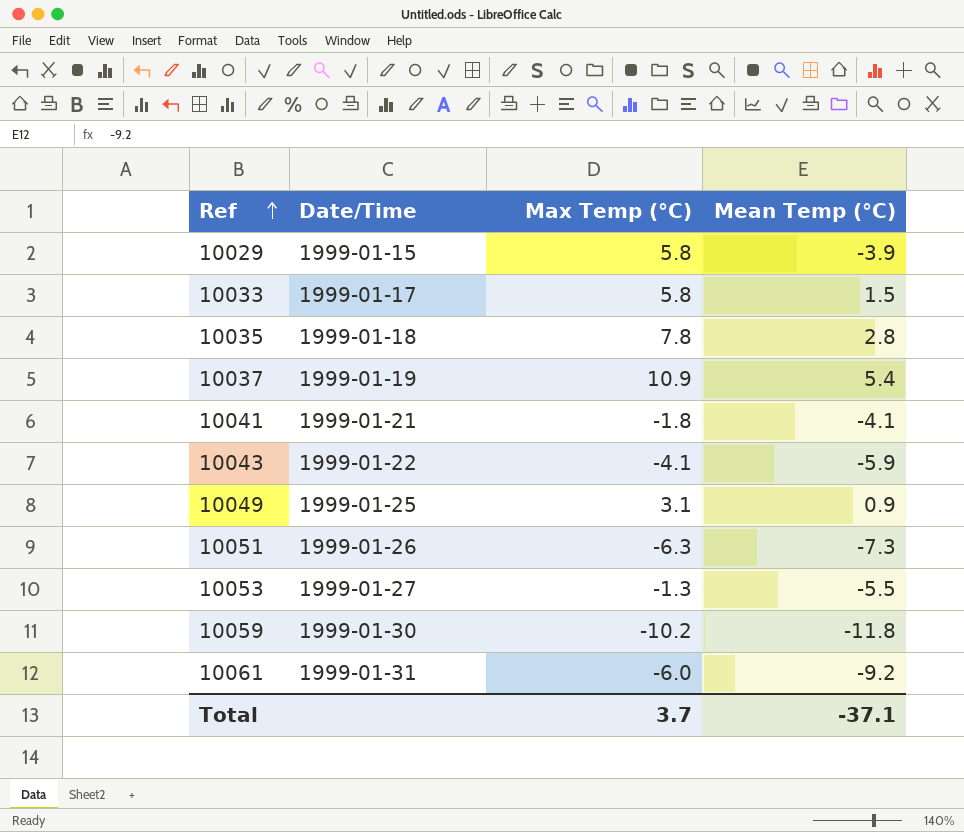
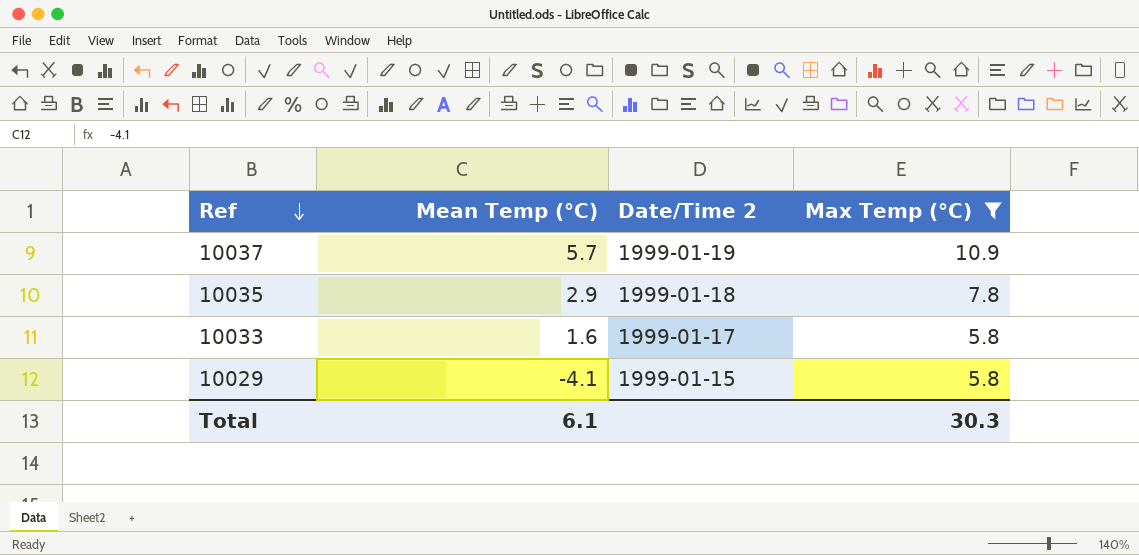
filter: none -> Max Temp (°C) >= 5.8
row order: Ref ascending -> Ref descending
column Mean Temp (°C) | position: 4 -> 2
column name: Date/Time -> Date/Time 2
10037 | Mean Temp (°C): 5.4 -> 5.7
10035 | Mean Temp (°C): 2.8 -> 2.9
10033 | Mean Temp (°C): 1.5 -> 1.6
10029 | Mean Temp (°C): -3.9 -> -4.1
Total | Mean Temp (°C): -37.1 -> 6.1
Total | Max Temp (°C): 3.7 -> 30.3

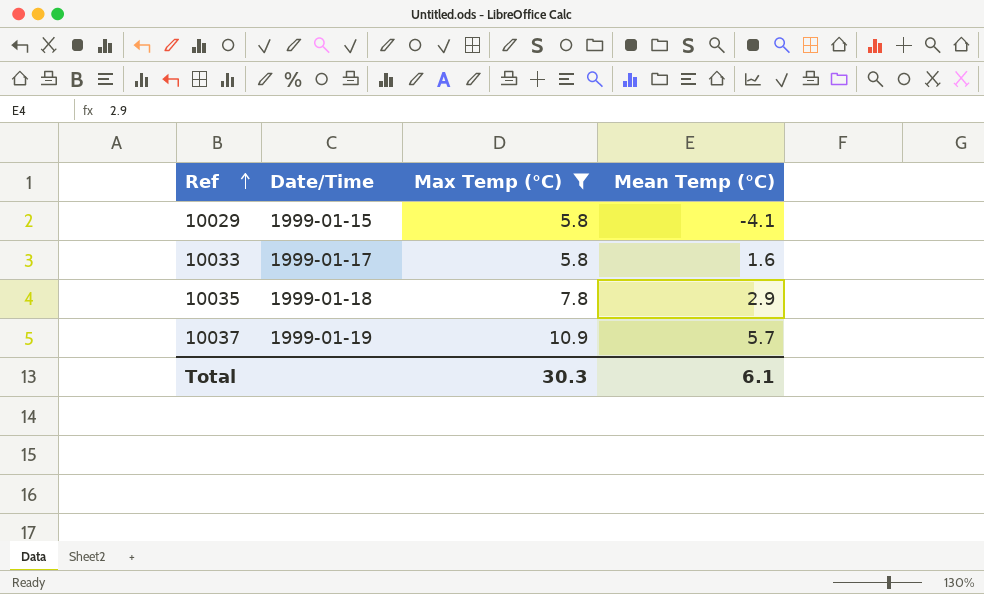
row order: Ref descending -> Ref ascending
column name: Date/Time 2 -> Date/Time
column Mean Temp (°C) | position: 2 -> 4

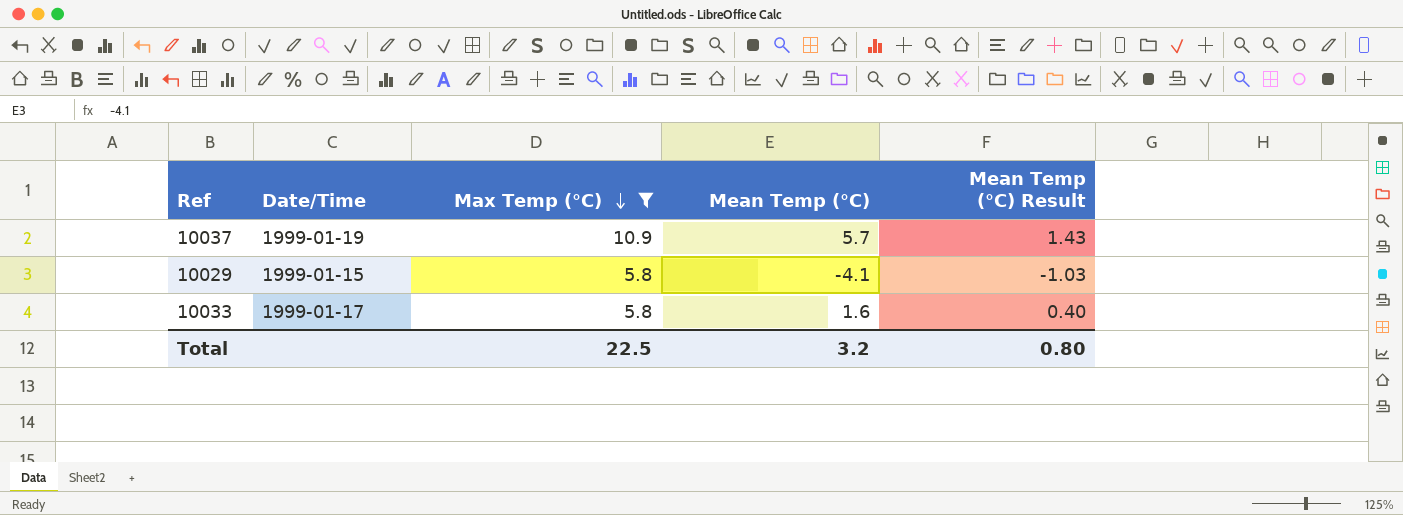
row order: Ref ascending -> Max Temp (°C) descending
column Mean Temp (°C) Result | formula: none -> [Mean Temp (°C)] * 0.25
row 10035: 1999-01-18 | 7.8 | 2.9 -> none
Total | Max Temp (°C): 30.3 -> 22.5
Total | Mean Temp (°C): 6.1 -> 3.2

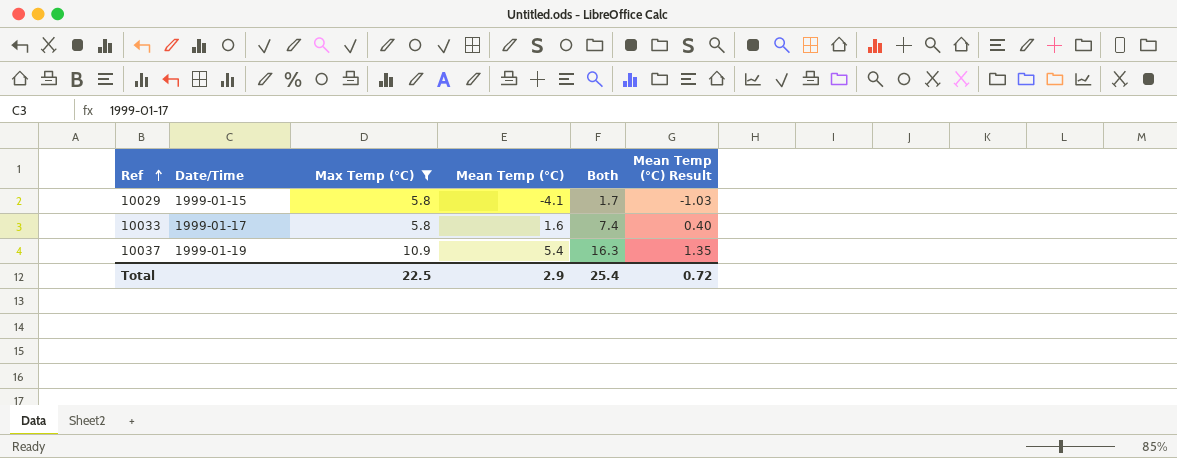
row order: Max Temp (°C) descending -> Ref ascending
column Both | formula: none -> [Max Temp (°C)] + [Mean Temp (°C)]
10037 | Mean Temp (°C): 5.7 -> 5.4
10037 | Mean Temp (°C) Result: 1.43 -> 1.35
Total | Mean Temp (°C): 3.2 -> 2.9
Total | Mean Temp (°C) Result: 0.80 -> 0.72

